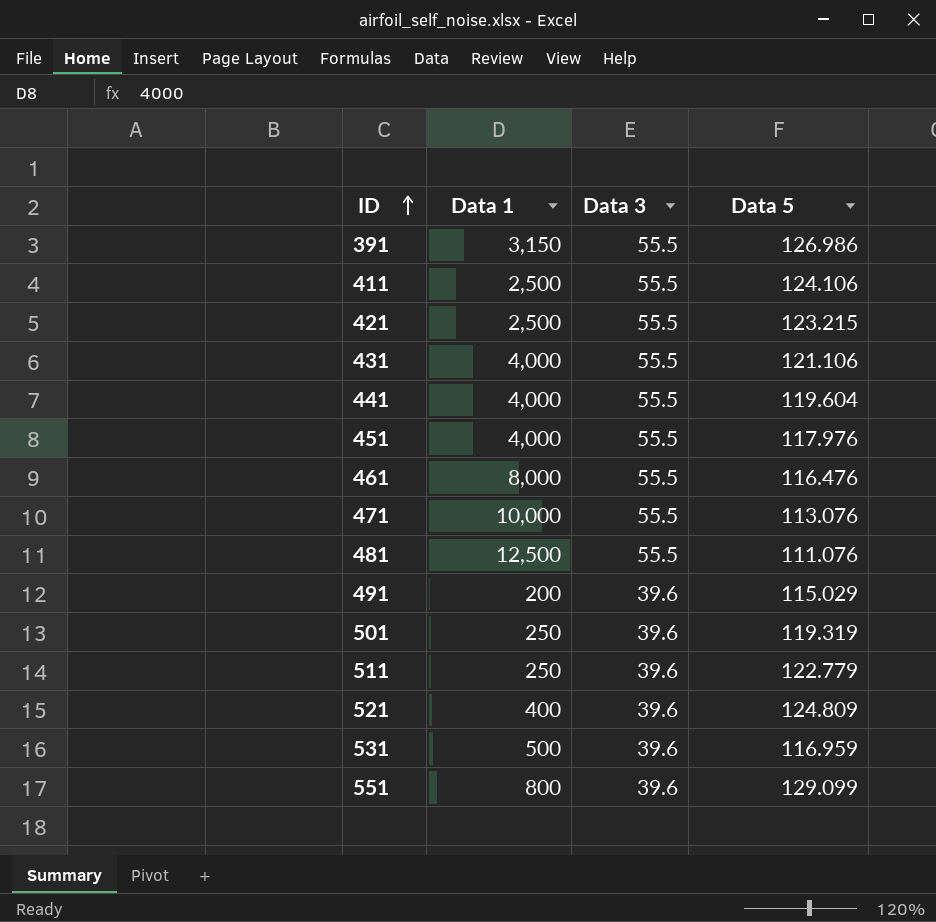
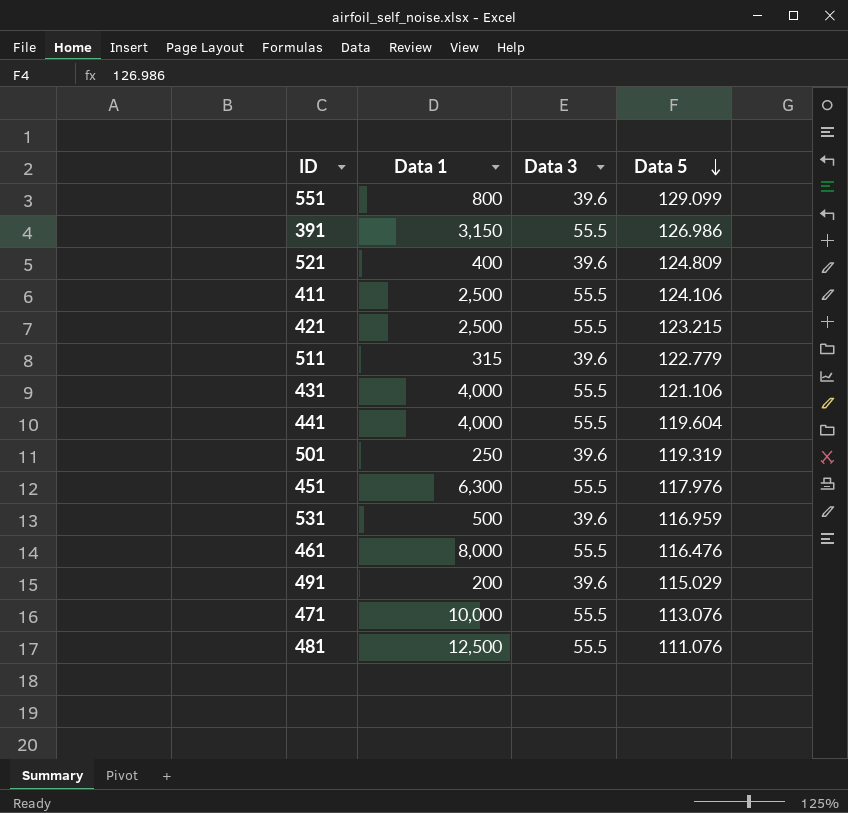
row order: ID ascending -> Data 5 descending
511 | Data 1: 250 -> 315
451 | Data 1: 4,000 -> 6,300

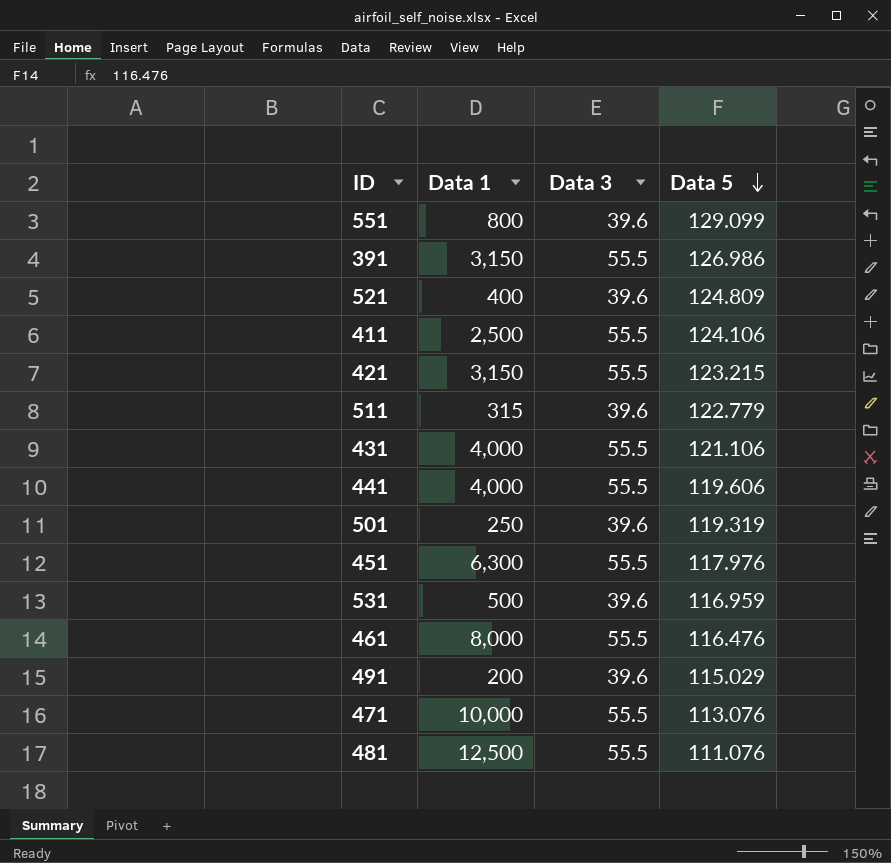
421 | Data 1: 2,500 -> 3,150
441 | Data 5: 119.604 -> 119.606

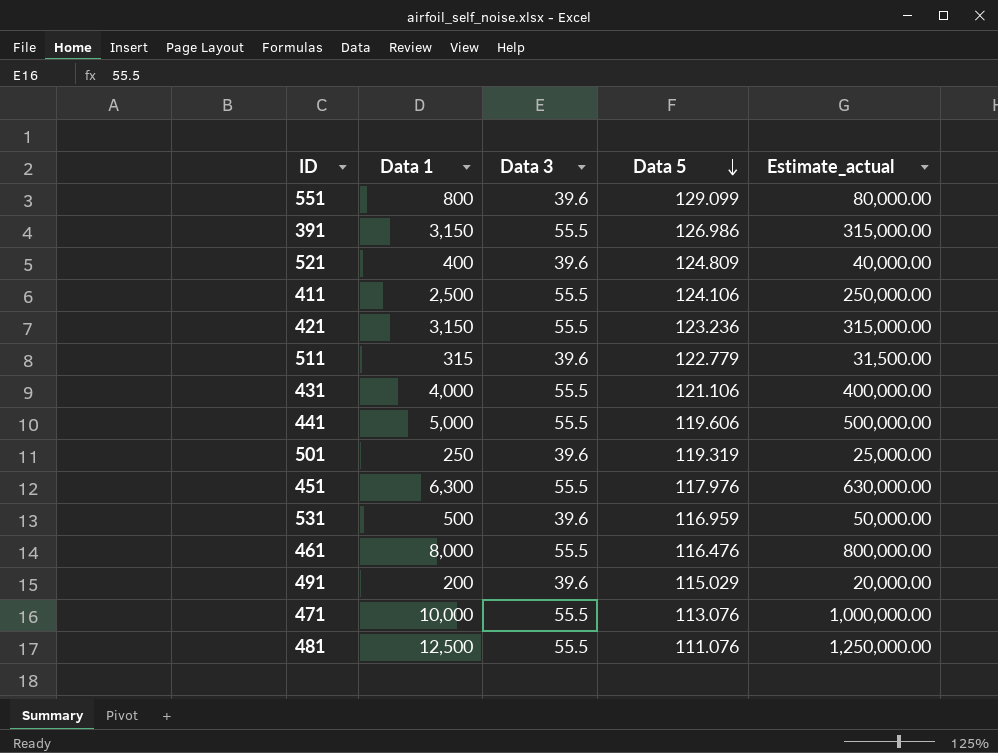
column Estimate_actual | formula: none -> [Data 1] * 100
421 | Data 5: 123.215 -> 123.236
441 | Data 1: 4,000 -> 5,000

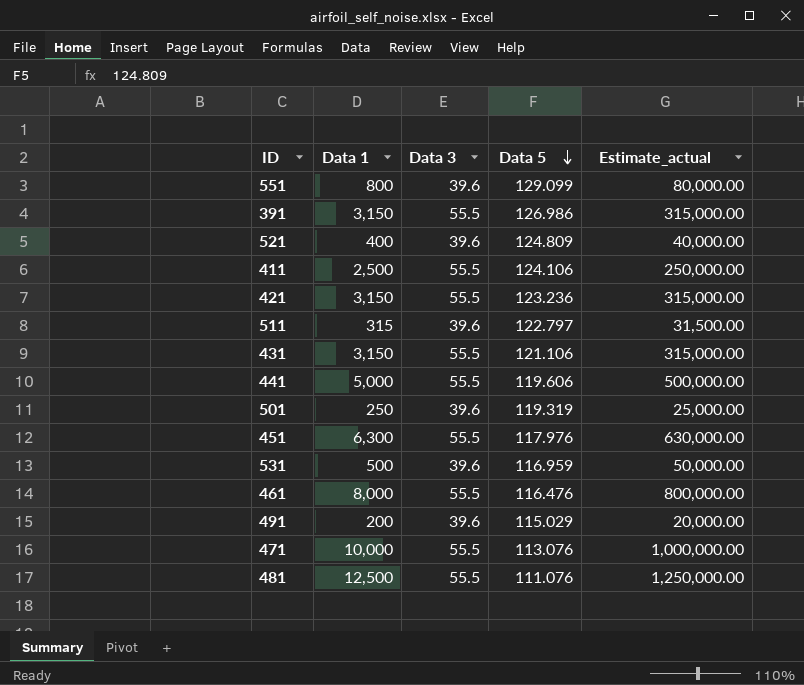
511 | Data 5: 122.779 -> 122.797
431 | Data 1: 4,000 -> 3,150
431 | Estimate_actual: 400,000.00 -> 315,000.00

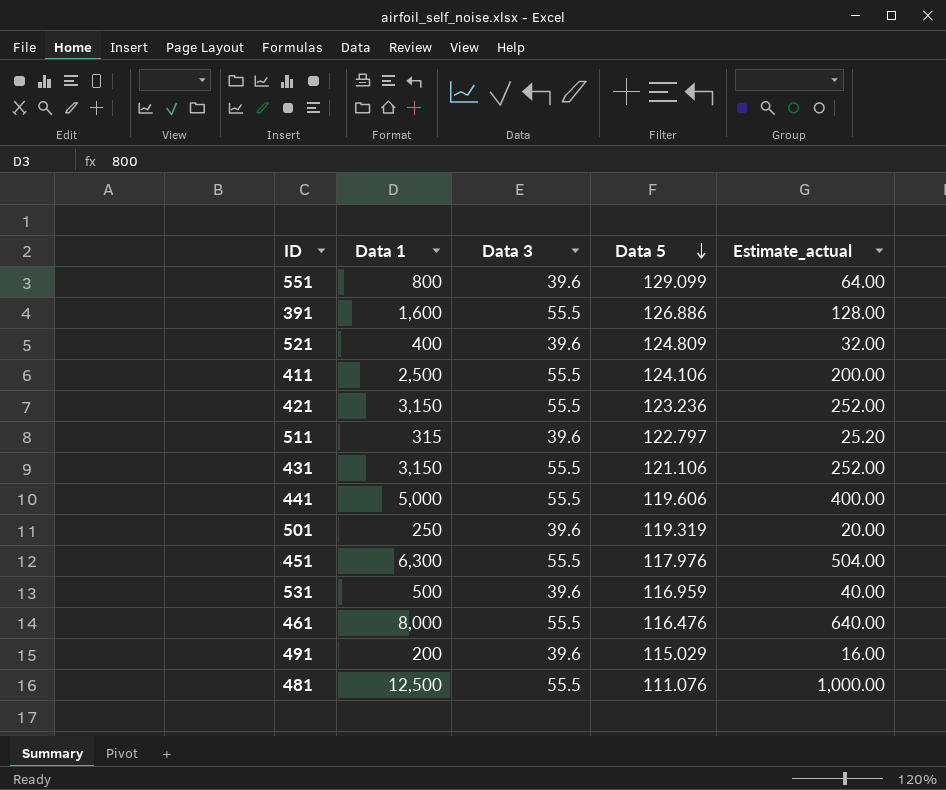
column Estimate_actual | formula: [Data 1] * 100 -> [Data 1] * 0.08
row 471: 10,000 | 55.5 | 113.076 | 1,000,000.00 -> none
391 | Data 1: 3,150 -> 1,600
391 | Data 5: 126.986 -> 126.886

